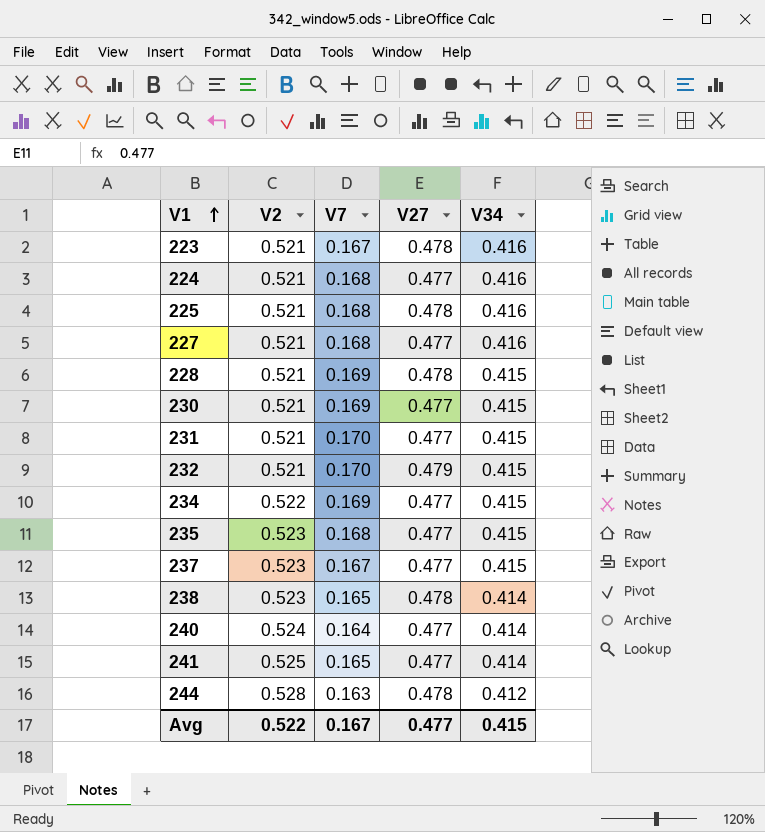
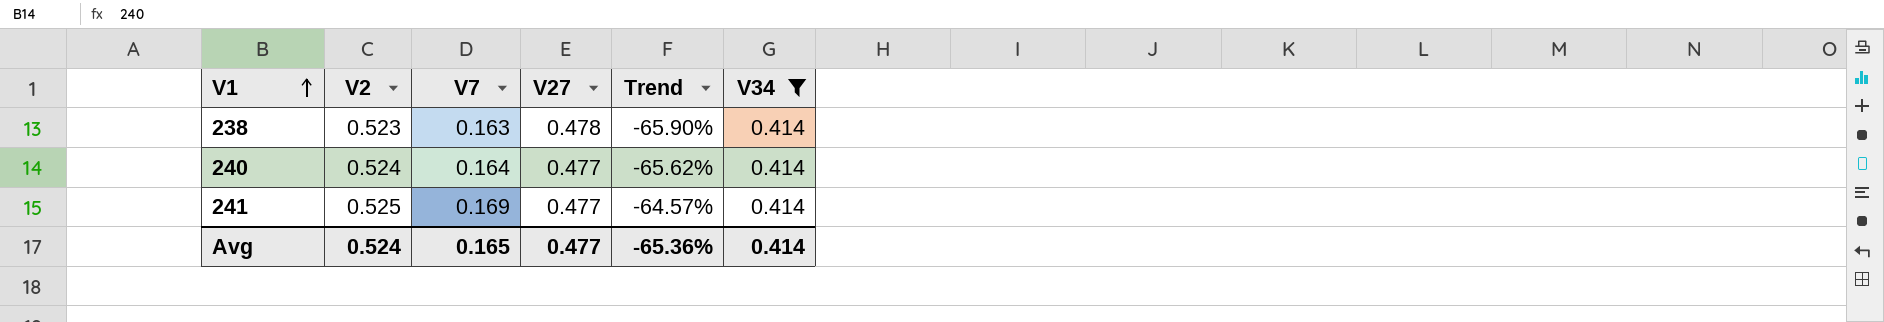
filter: none -> V34 = 0.414
column Trend | formula: none -> ([V7] - [V27]) / [V27]
238 | V7: 0.165 -> 0.163
241 | V7: 0.165 -> 0.169
Avg | V2: 0.522 -> 0.524
Avg | V7: 0.167 -> 0.165
Avg | V34: 0.415 -> 0.414

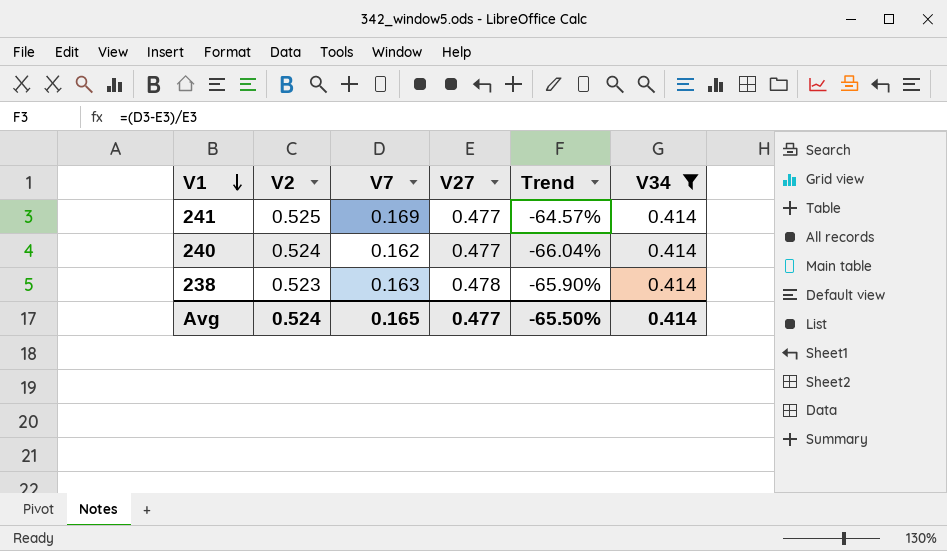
row order: V1 ascending -> V1 descending
240 | V7: 0.164 -> 0.162
240 | Trend: -65.62% -> -66.04%
Avg | Trend: -65.36% -> -65.50%

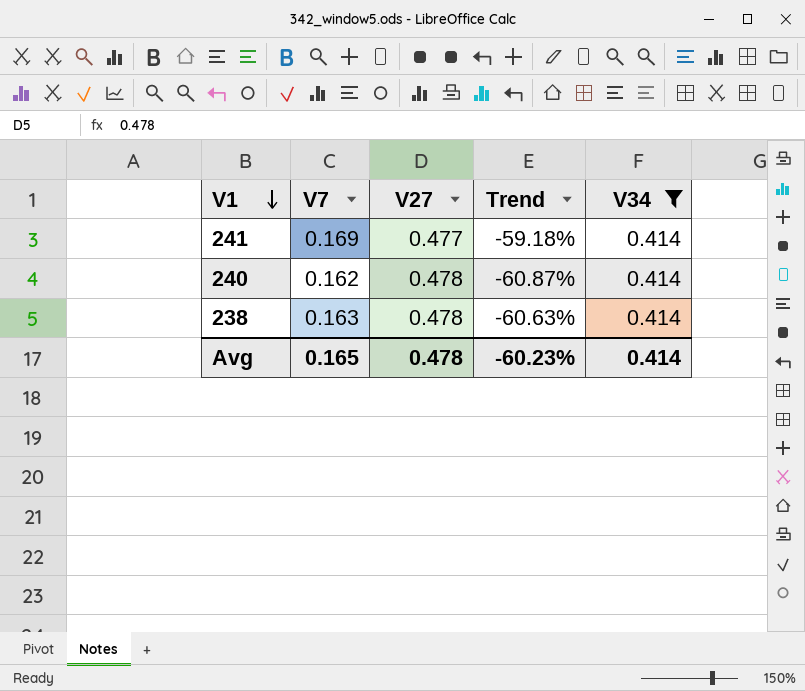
column V2 | position: 2 -> none
column Trend | formula: ([V7] - [V27]) / [V27] -> ([V7] - [V34]) / [V34]
240 | V27: 0.477 -> 0.478
Avg | V27: 0.477 -> 0.478
Avg | Trend: -65.50% -> -60.23%

